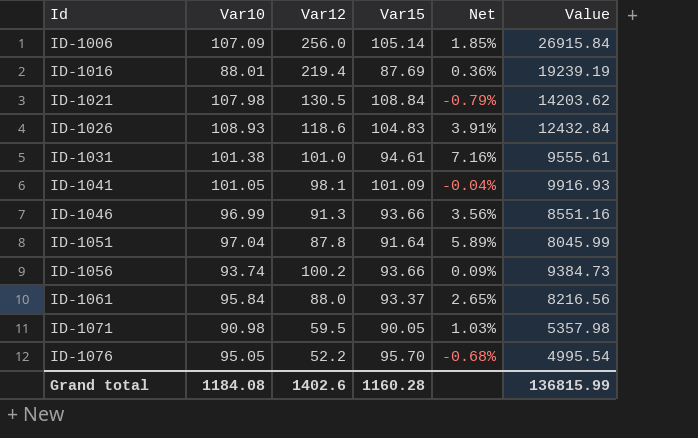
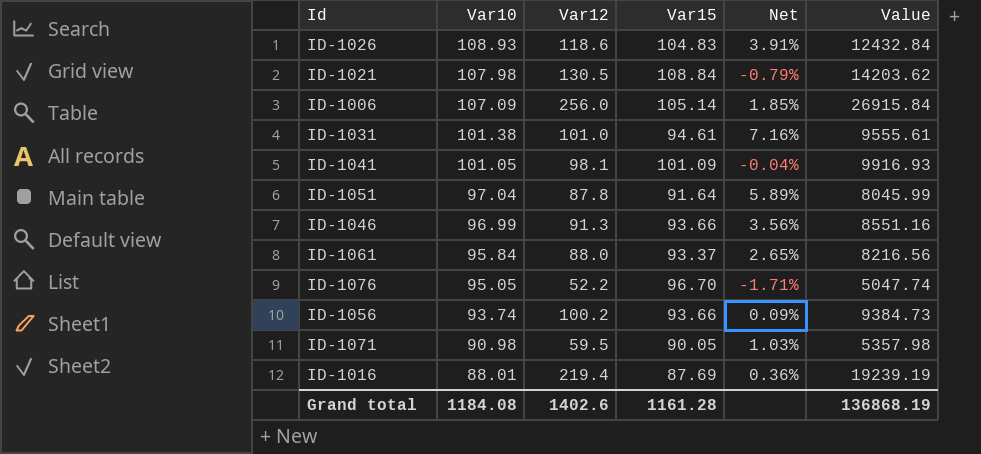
row order: Id ascending -> Var10 descending
ID-1076 | Var15: 95.70 -> 96.70
ID-1076 | Net: -0.68% -> -1.71%
ID-1076 | Value: 4995.54 -> 5047.74
Grand total | Var15: 1160.28 -> 1161.28
Grand total | Value: 136815.99 -> 136868.19

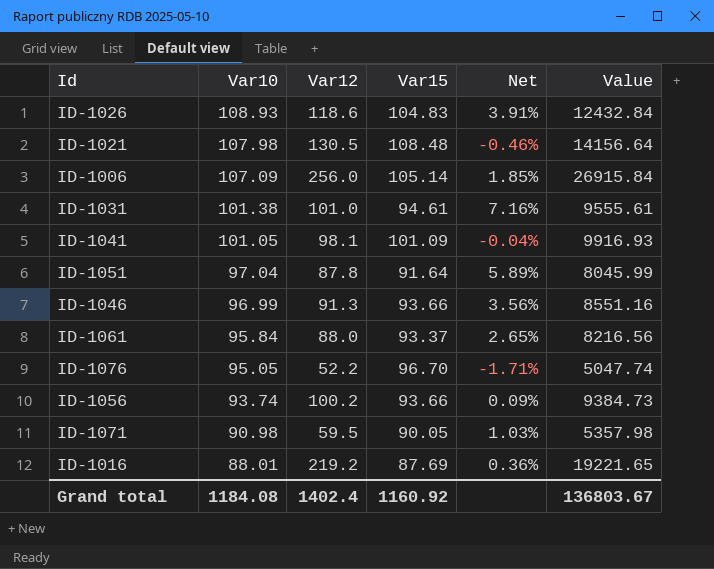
ID-1021 | Var15: 108.84 -> 108.48
ID-1021 | Net: -0.79% -> -0.46%
ID-1021 | Value: 14203.62 -> 14156.64
ID-1016 | Var12: 219.4 -> 219.2
ID-1016 | Value: 19239.19 -> 19221.65
Grand total | Var12: 1402.6 -> 1402.4
Grand total | Var15: 1161.28 -> 1160.92
Grand total | Value: 136868.19 -> 136803.67

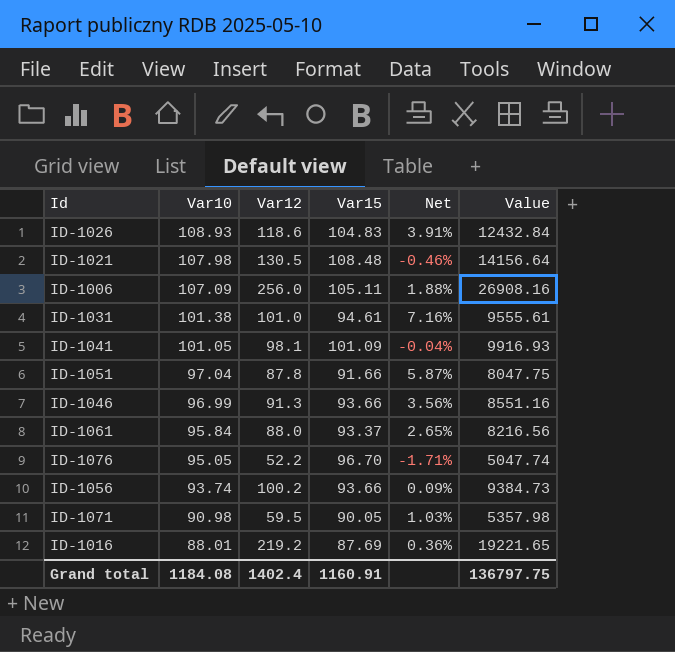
ID-1006 | Var15: 105.14 -> 105.11
ID-1006 | Net: 1.85% -> 1.88%
ID-1006 | Value: 26915.84 -> 26908.16
ID-1051 | Var15: 91.64 -> 91.66
ID-1051 | Net: 5.89% -> 5.87%
ID-1051 | Value: 8045.99 -> 8047.75
Grand total | Var15: 1160.92 -> 1160.91
Grand total | Value: 136803.67 -> 136797.75

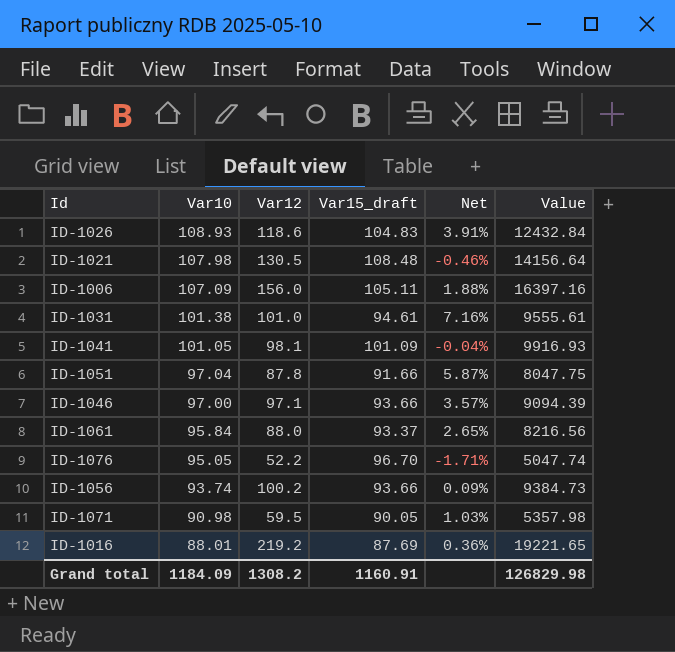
column name: Var15 -> Var15_draft
ID-1006 | Var12: 256.0 -> 156.0
ID-1006 | Value: 26908.16 -> 16397.16
ID-1046 | Var10: 96.99 -> 97.00
ID-1046 | Var12: 91.3 -> 97.1
ID-1046 | Net: 3.56% -> 3.57%
ID-1046 | Value: 8551.16 -> 9094.39
Grand total | Var10: 1184.08 -> 1184.09
Grand total | Var12: 1402.4 -> 1308.2
Grand total | Value: 136797.75 -> 126829.98

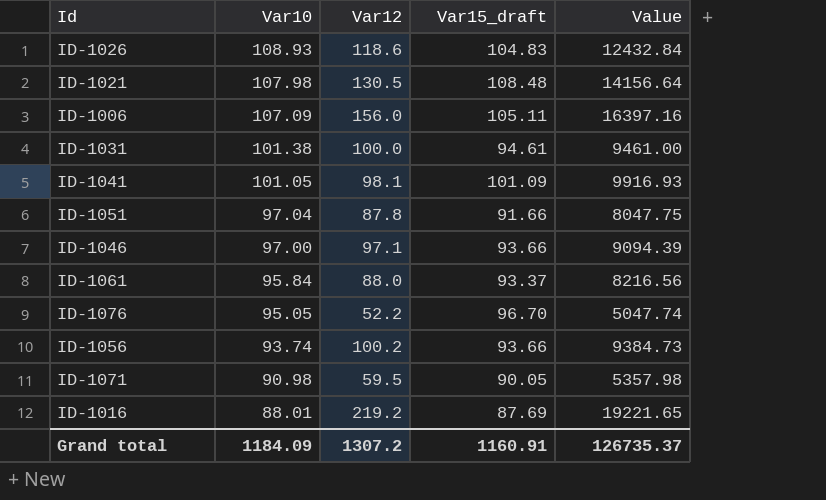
column Net | formula: ([Var10] - [Var15_draft]) / [Var15_draft] -> none
ID-1031 | Var12: 101.0 -> 100.0
ID-1031 | Value: 9555.61 -> 9461.00
Grand total | Var12: 1308.2 -> 1307.2
Grand total | Value: 126829.98 -> 126735.37

